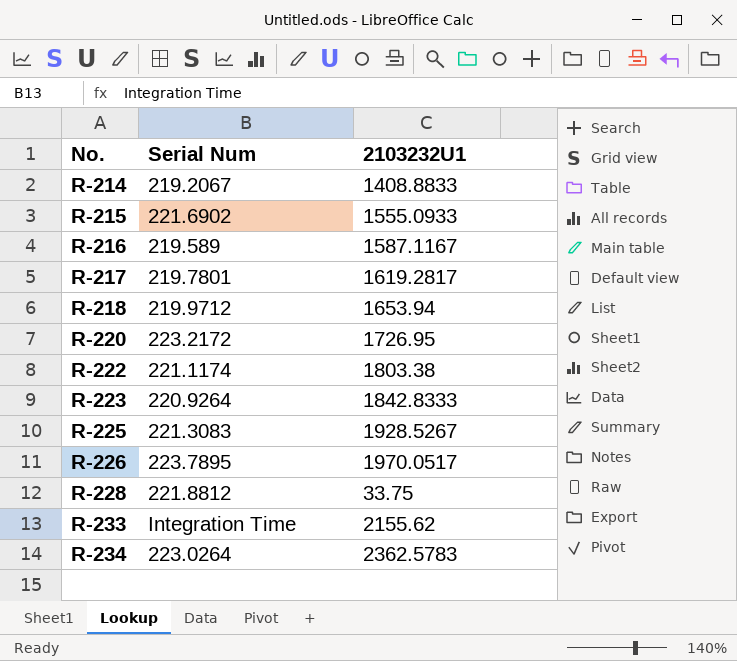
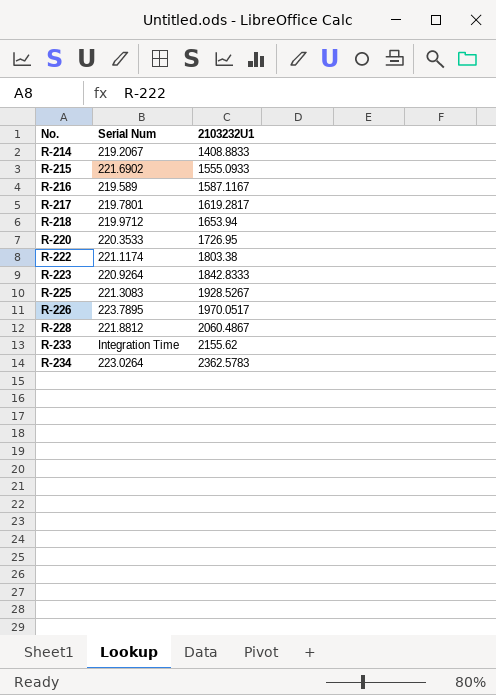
R-220 | Serial Num: 223.2172 -> 220.3533
R-228 | 2103232U1: 33.75 -> 2060.4867

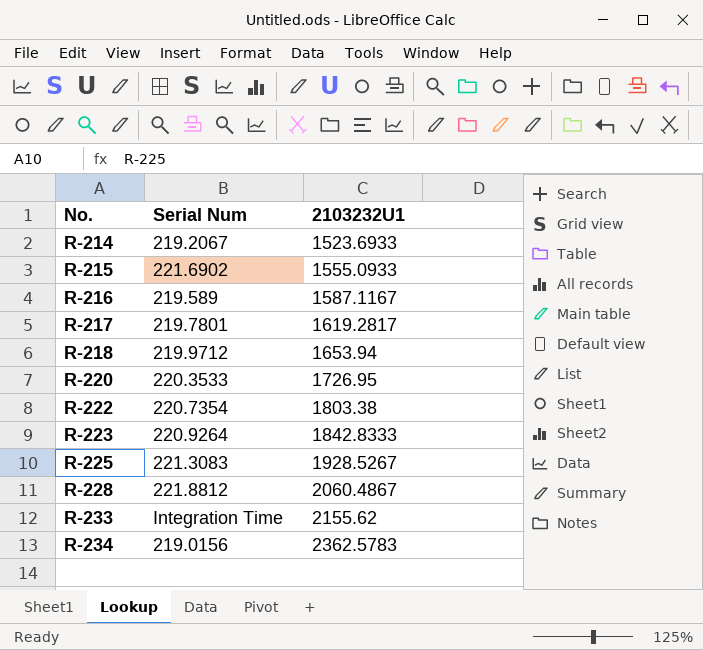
row R-226: 223.7895 | 1970.0517 -> none
R-214 | 2103232U1: 1408.8833 -> 1523.6933
R-222 | Serial Num: 221.1174 -> 220.7354
R-234 | Serial Num: 223.0264 -> 219.0156

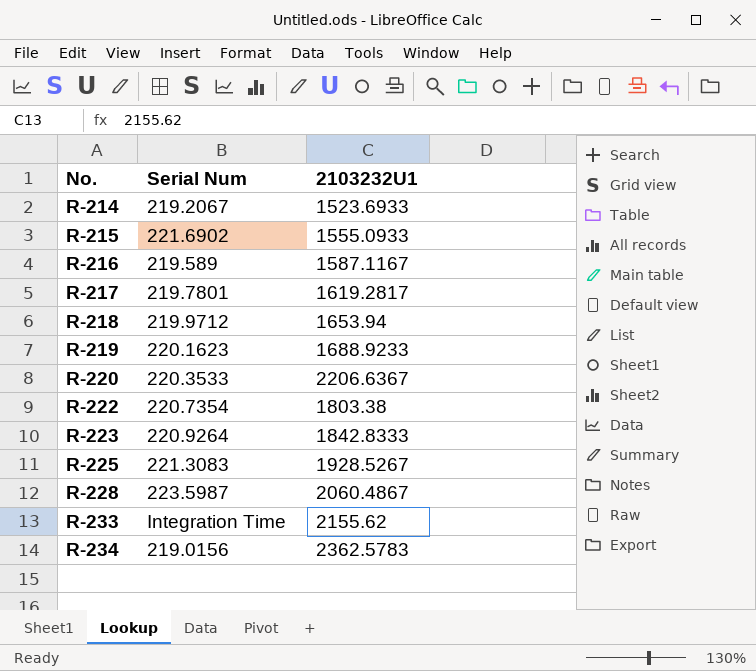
row R-219: none -> 220.1623 | 1688.9233
R-220 | 2103232U1: 1726.95 -> 2206.6367
R-228 | Serial Num: 221.8812 -> 223.5987

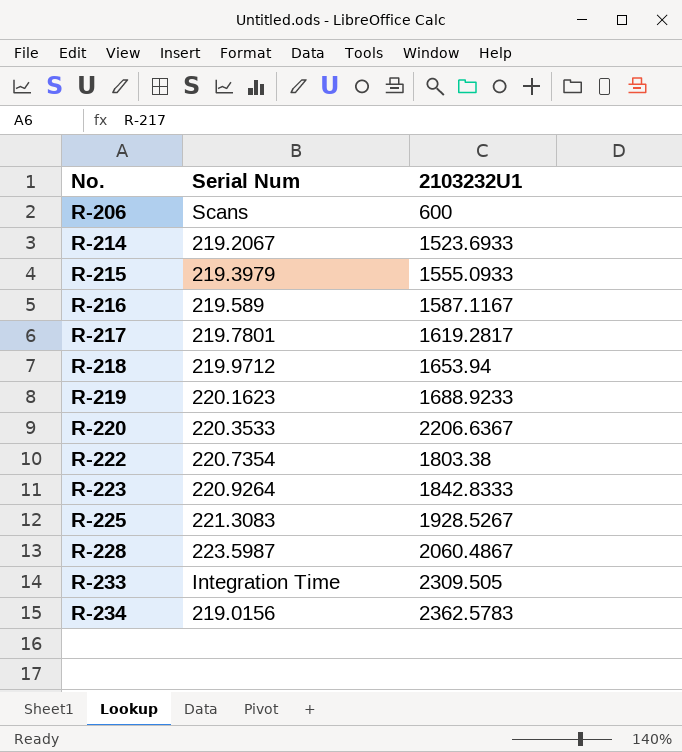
row R-206: none -> Scans | 600
R-215 | Serial Num: 221.6902 -> 219.3979
R-233 | 2103232U1: 2155.62 -> 2309.505

